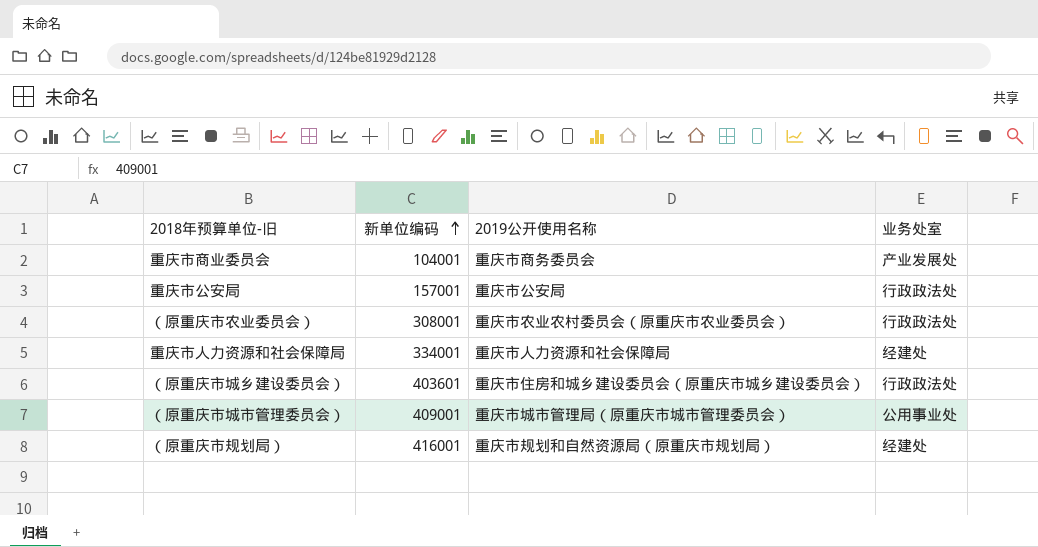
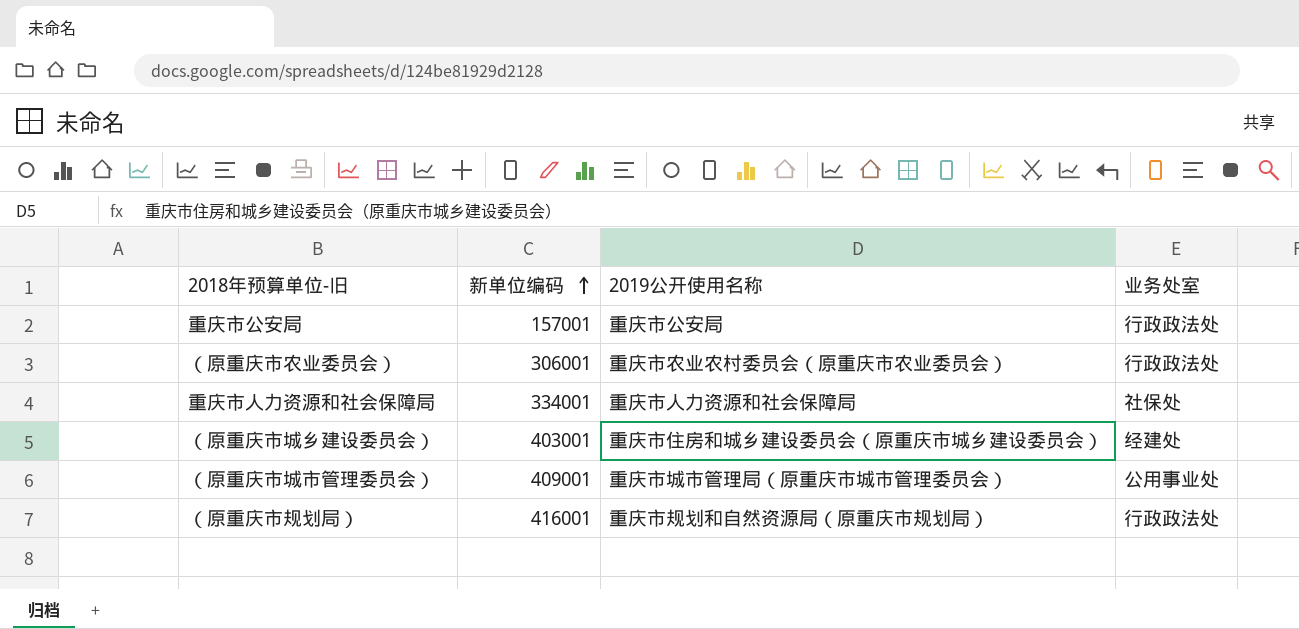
row 重庆市商业委员会: 104001 | 重庆市商务委员会 | 产业发展处 -> none
（原重庆市农业委员会） | 新单位编码: 308001 -> 306001
重庆市人力资源和社会保障局 | 业务处室: 经建处 -> 社保处
（原重庆市城乡建设委员会） | 新单位编码: 403601 -> 403001
（原重庆市城乡建设委员会） | 业务处室: 行政政法处 -> 经建处
（原重庆市规划局） | 业务处室: 经建处 -> 行政政法处

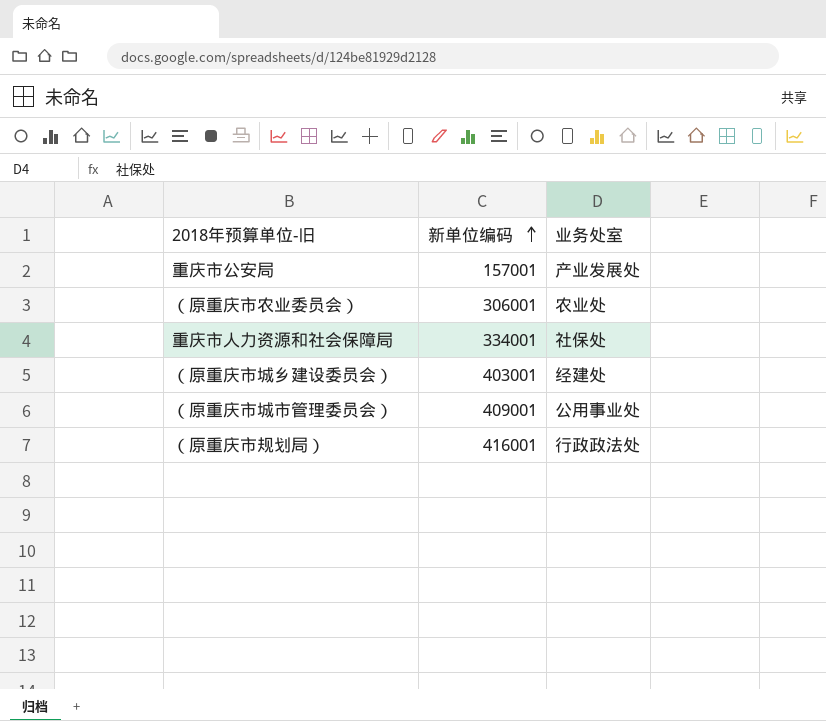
column 2019公开使用名称 | position: 3 -> none
重庆市公安局 | 业务处室: 行政政法处 -> 产业发展处
（原重庆市农业委员会） | 业务处室: 行政政法处 -> 农业处

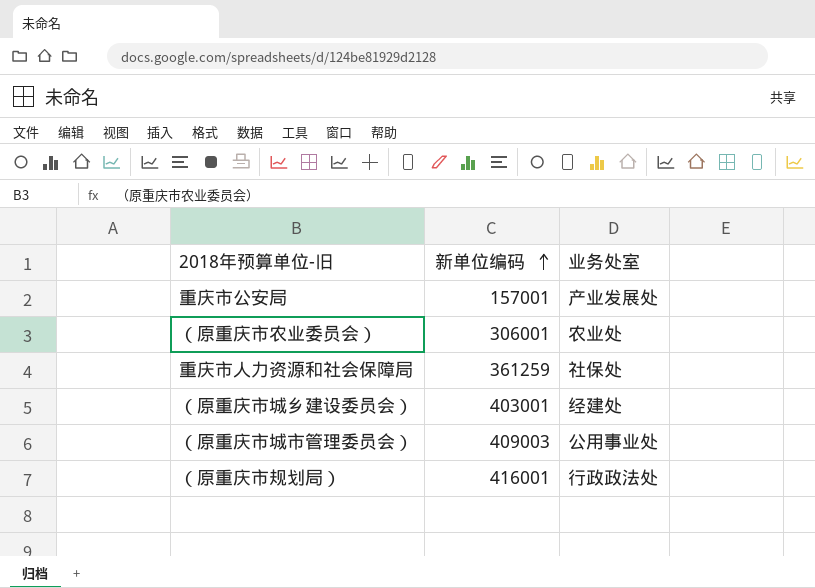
重庆市人力资源和社会保障局 | 新单位编码: 334001 -> 361259
（原重庆市城市管理委员会） | 新单位编码: 409001 -> 409003

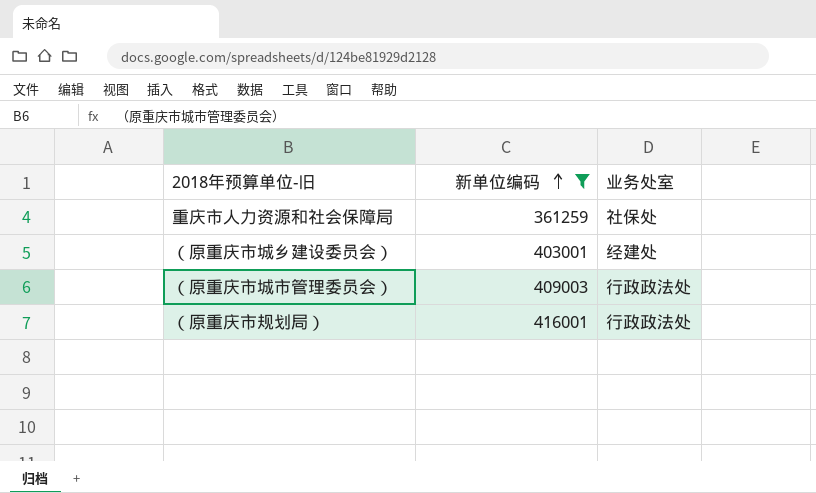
filter: none -> 新单位编码 >= 361259
（原重庆市城市管理委员会） | 业务处室: 公用事业处 -> 行政政法处

